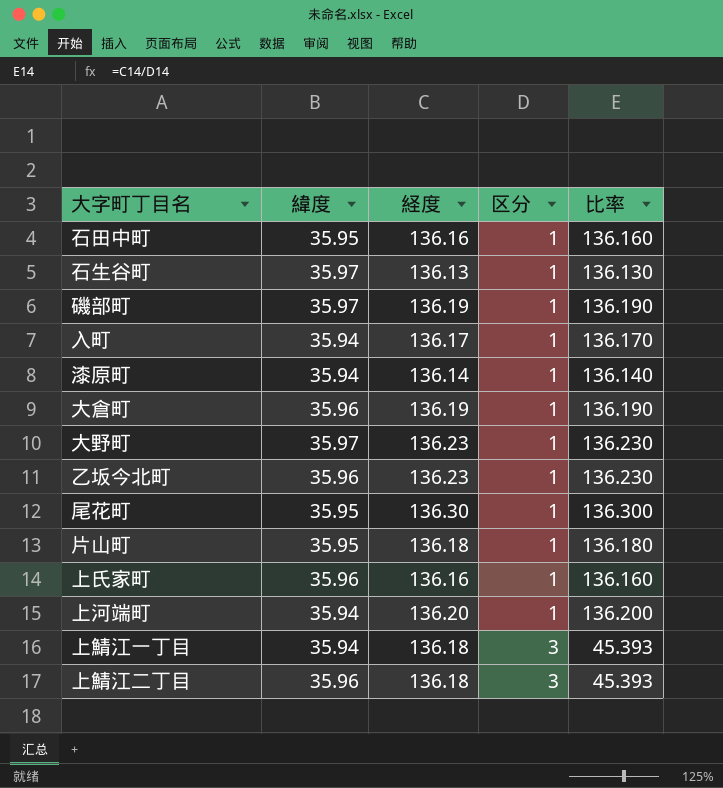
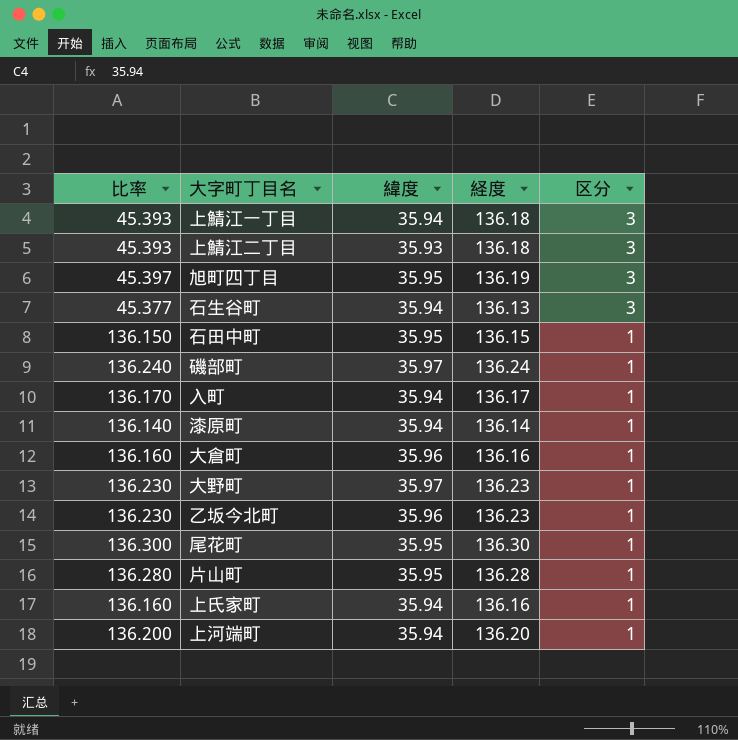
row order: 区分 ascending -> 区分 descending
column 比率 | position: 5 -> 1
上鯖江二丁目 | 緯度: 35.96 -> 35.93
row 旭町四丁目: none -> 45.397 | 35.95 | 136.19 | 3
石生谷町 | 比率: 136.130 -> 45.377
石生谷町 | 緯度: 35.97 -> 35.94
石生谷町 | 区分: 1 -> 3
石田中町 | 比率: 136.160 -> 136.150
石田中町 | 経度: 136.16 -> 136.15
磯部町 | 比率: 136.190 -> 136.240
磯部町 | 経度: 136.19 -> 136.24
大倉町 | 比率: 136.190 -> 136.160
大倉町 | 経度: 136.19 -> 136.16
片山町 | 比率: 136.180 -> 136.280
片山町 | 経度: 136.18 -> 136.28
上氏家町 | 緯度: 35.96 -> 35.94

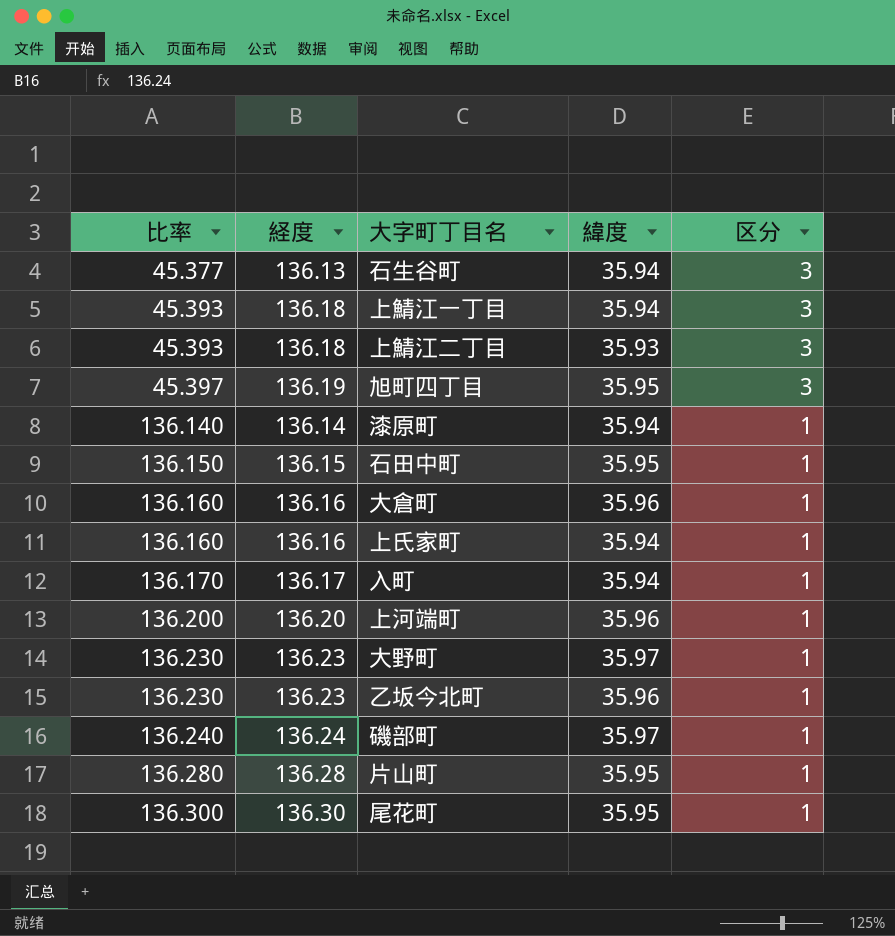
row order: 区分 descending -> 比率 ascending
column 経度 | position: 4 -> 2
上河端町 | 緯度: 35.94 -> 35.96

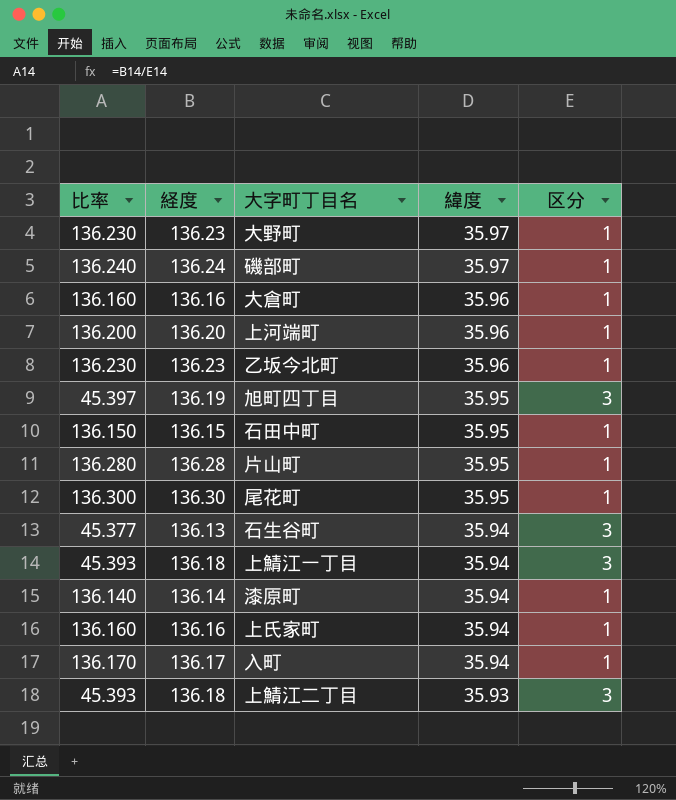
row order: 比率 ascending -> 緯度 descending

